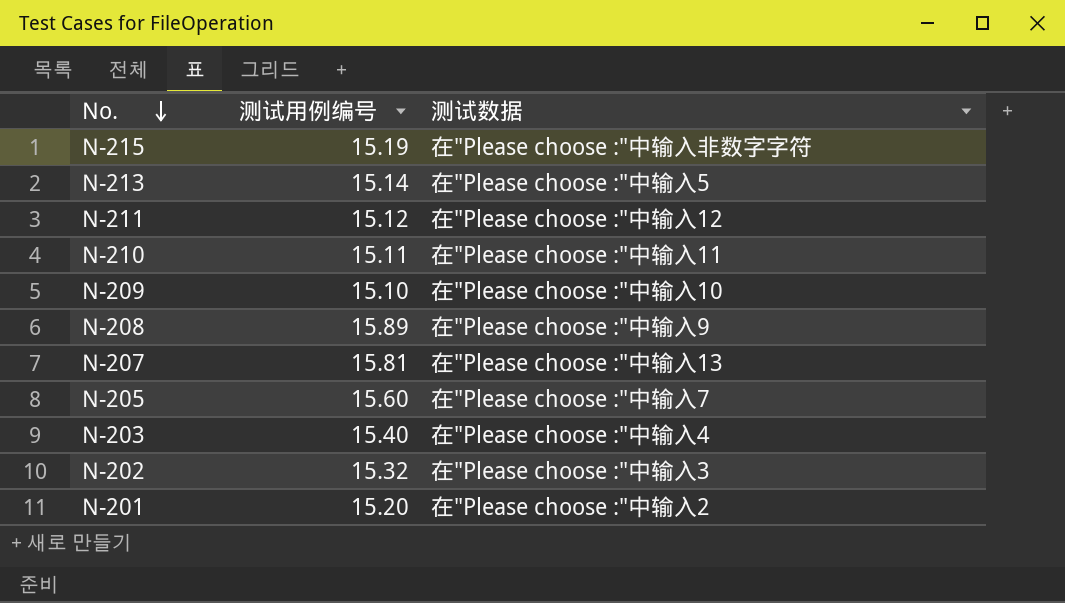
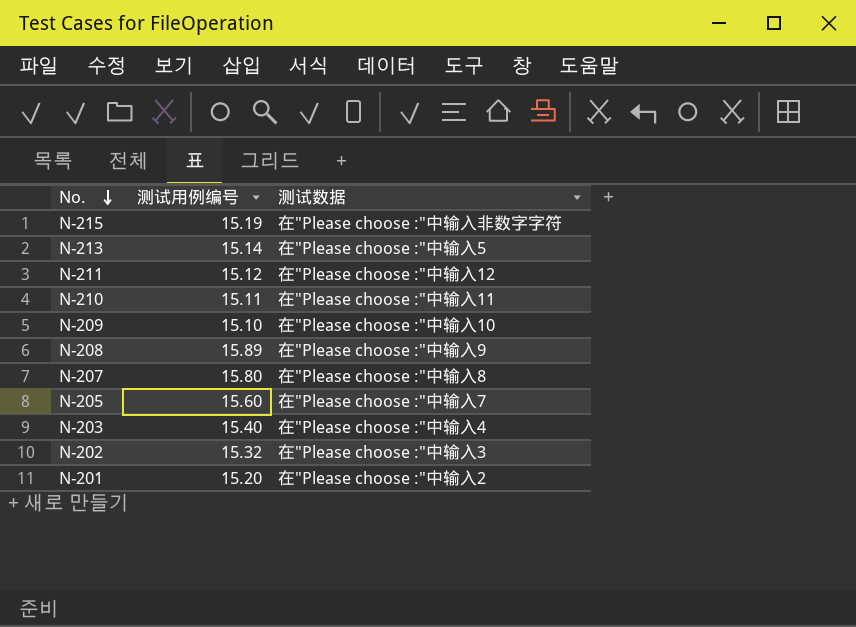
N-207 | 测试用例编号: 15.81 -> 15.80
N-207 | 测试数据: 在"Please choose :"中输入13 -> 在"Please choose :"中输入8

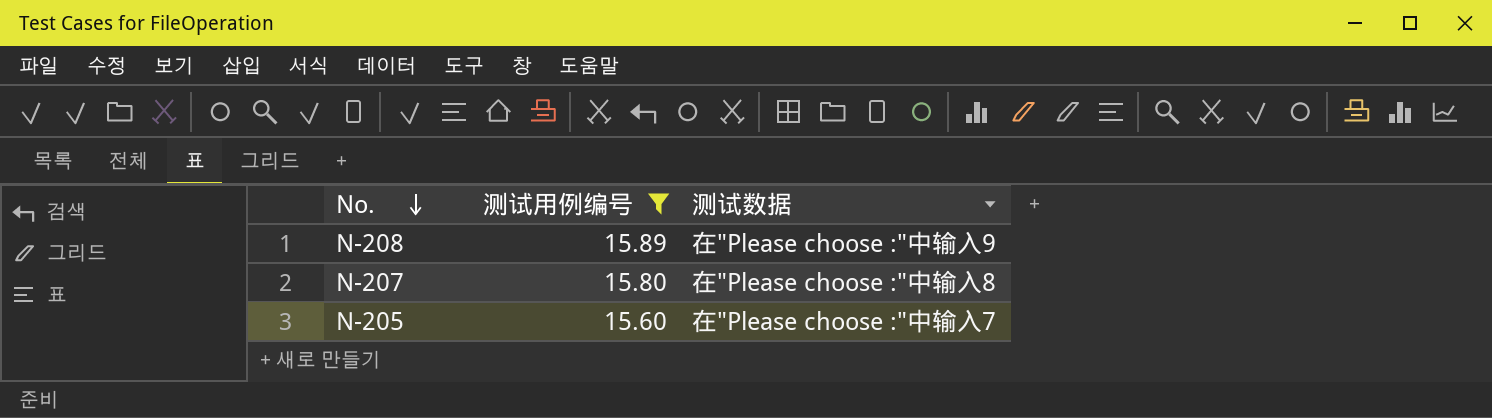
filter: none -> 测试用例编号 >= 15.60

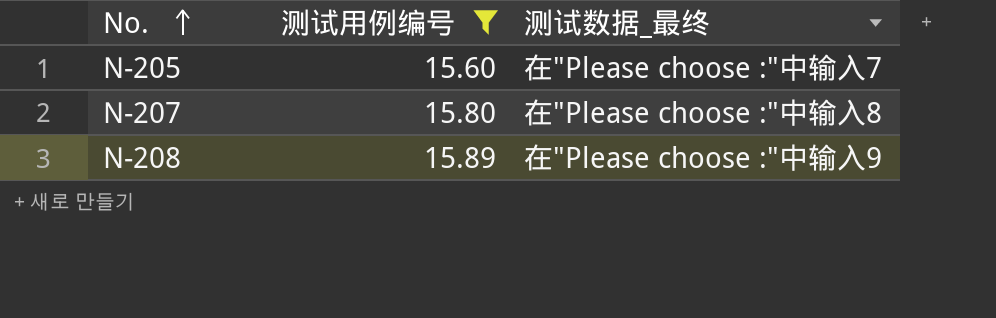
row order: No. descending -> No. ascending
column name: 测试数据 -> 测试数据_最终

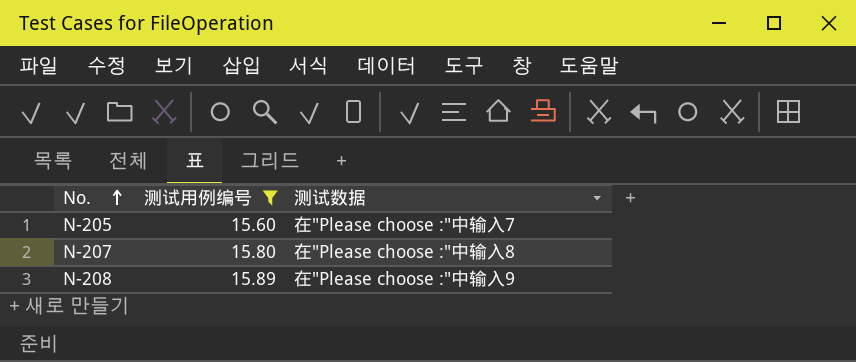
column name: 测试数据_最终 -> 测试数据

